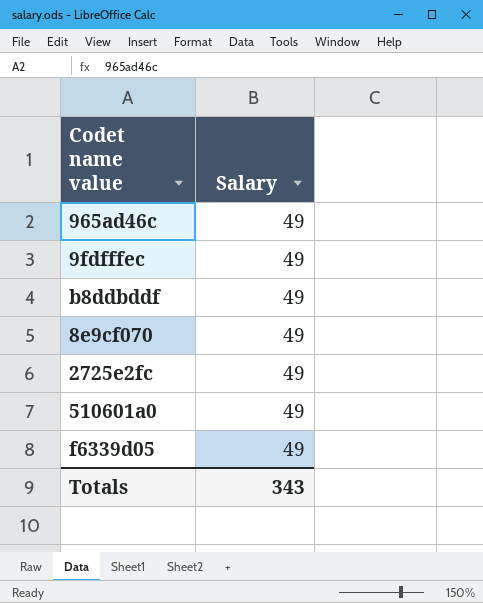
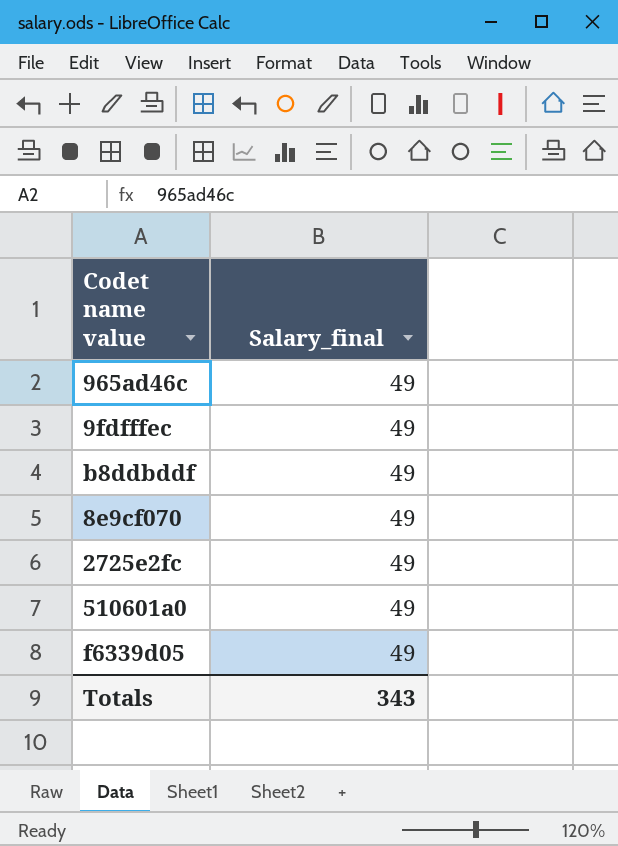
column name: Salary -> Salary_final

